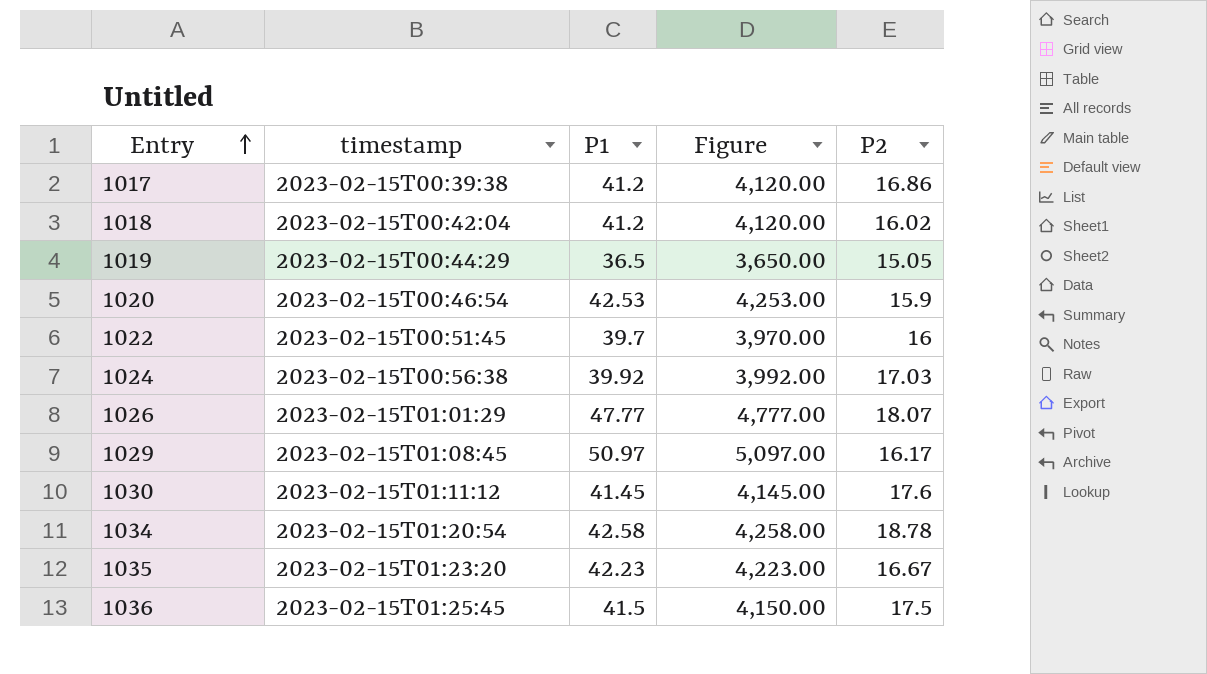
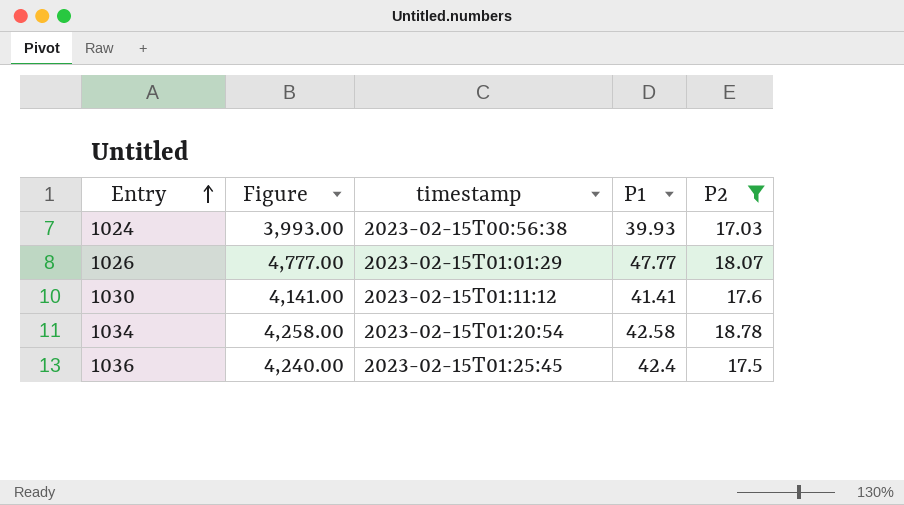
filter: none -> P2 >= 17.03
column Figure | position: 4 -> 2
1024 | Figure: 3,992.00 -> 3,993.00
1024 | P1: 39.92 -> 39.93
1030 | Figure: 4,145.00 -> 4,141.00
1030 | P1: 41.45 -> 41.41
1036 | Figure: 4,150.00 -> 4,240.00
1036 | P1: 41.5 -> 42.4

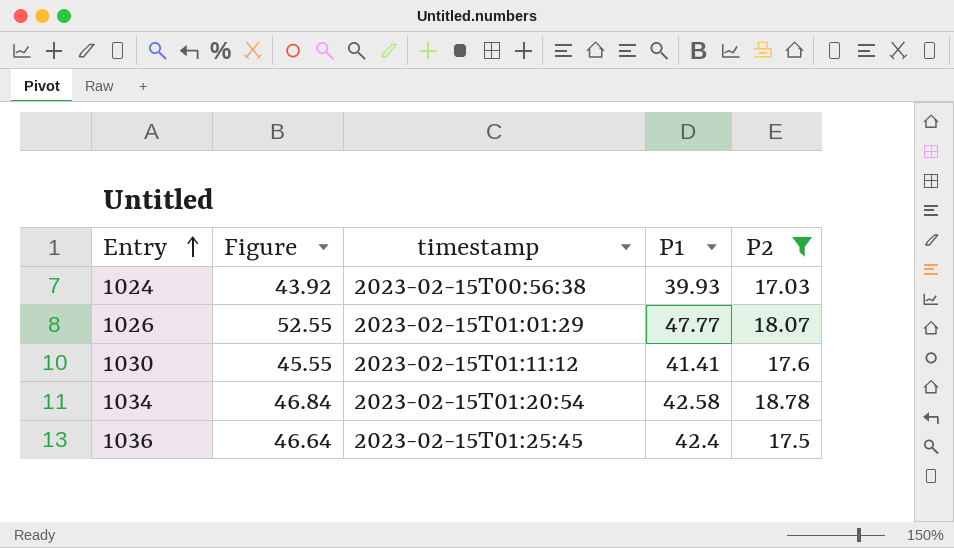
column Figure | formula: [P1] * 100 -> [P1] * 1.1

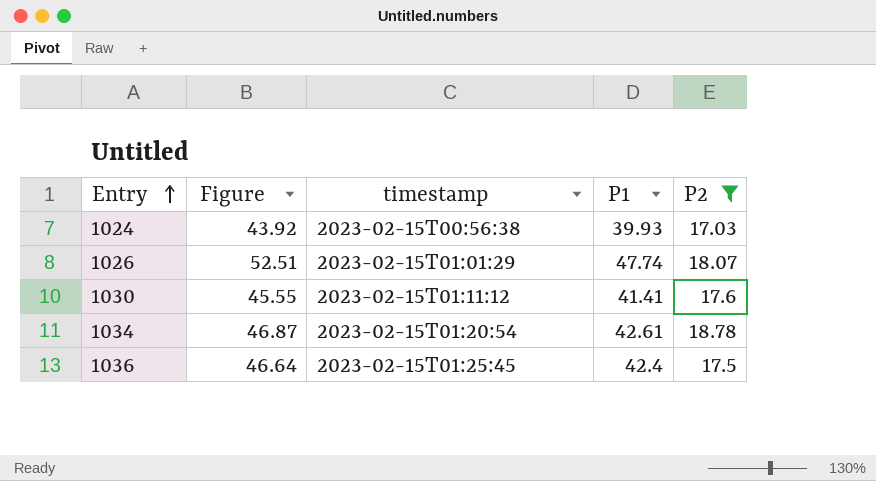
1026 | Figure: 52.55 -> 52.51
1026 | P1: 47.77 -> 47.74
1034 | Figure: 46.84 -> 46.87
1034 | P1: 42.58 -> 42.61

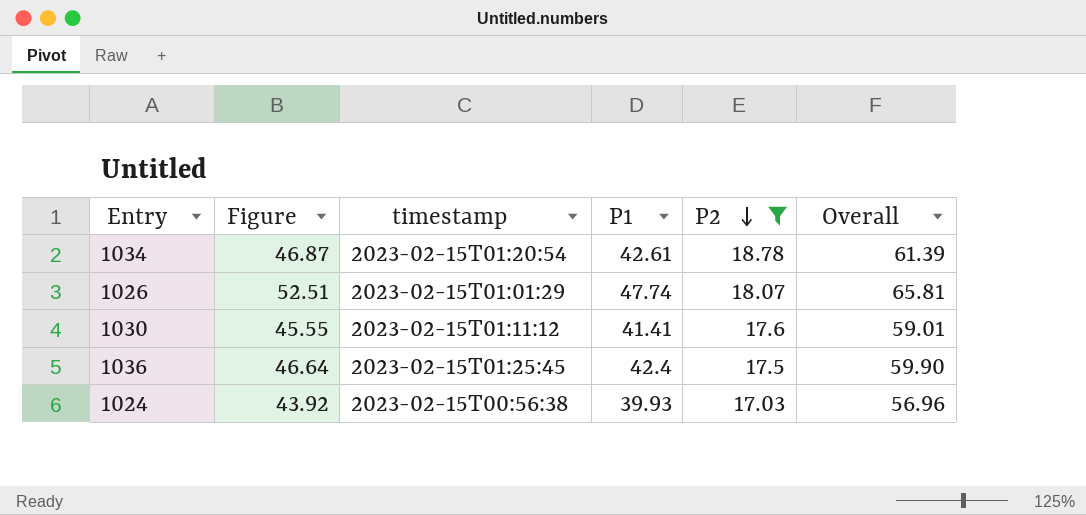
row order: Entry ascending -> P2 descending
column Overall | formula: none -> [P1] + [P2]

